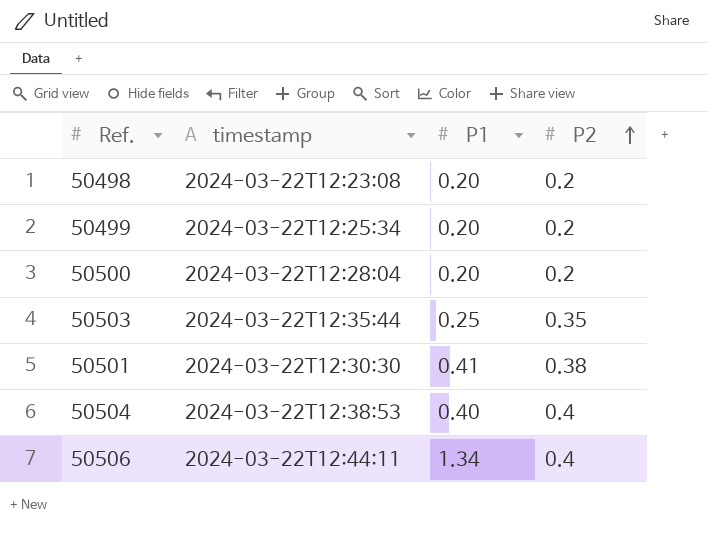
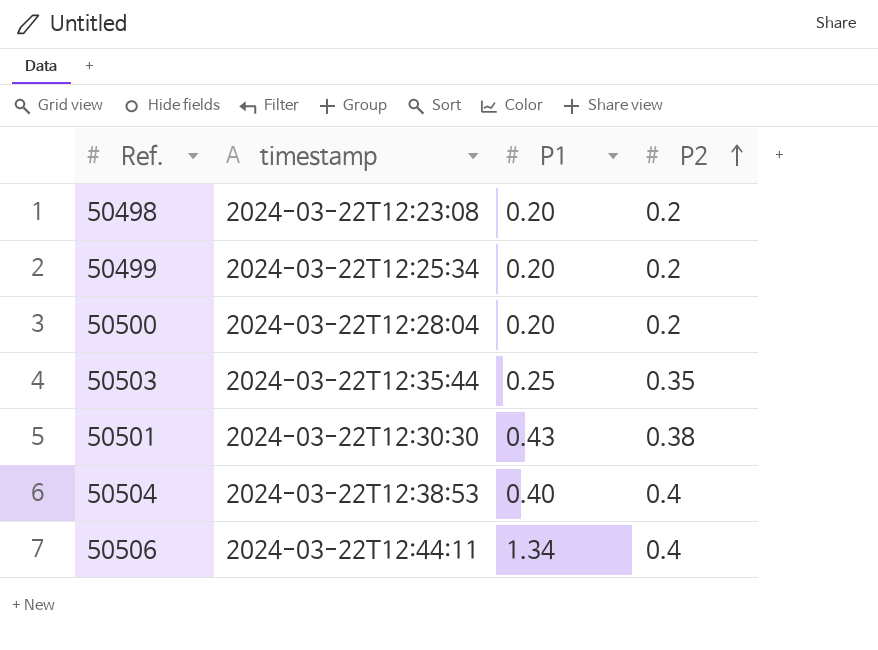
50501 | P1: 0.41 -> 0.43

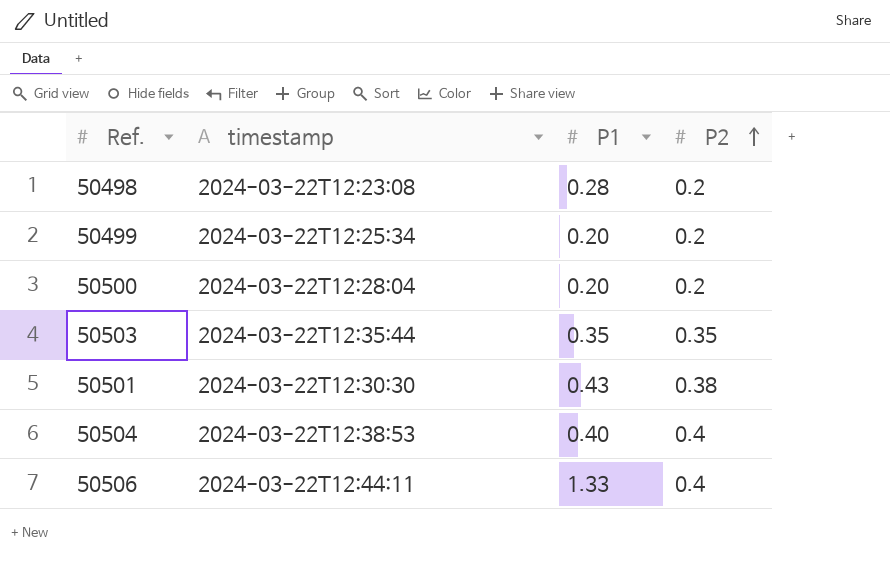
50498 | P1: 0.20 -> 0.28
50503 | P1: 0.25 -> 0.35
50506 | P1: 1.34 -> 1.33

